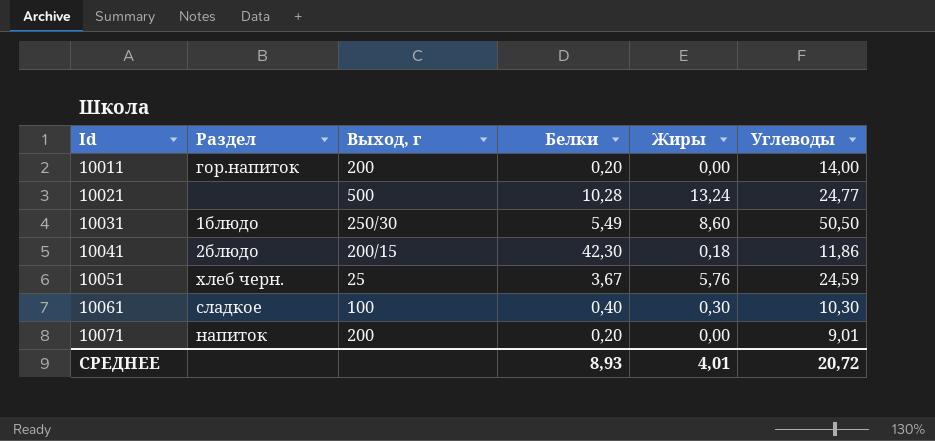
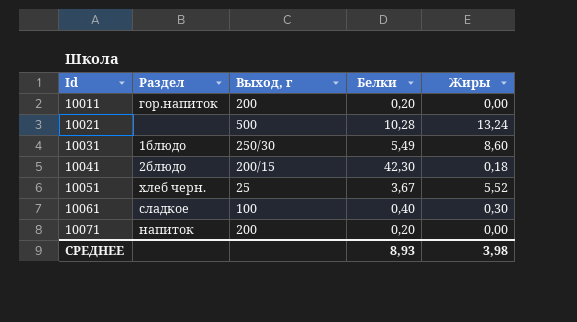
column Углеводы | position: 6 -> none
10051 | Жиры: 5,76 -> 5,52
СРЕДНЕЕ | Жиры: 4,01 -> 3,98

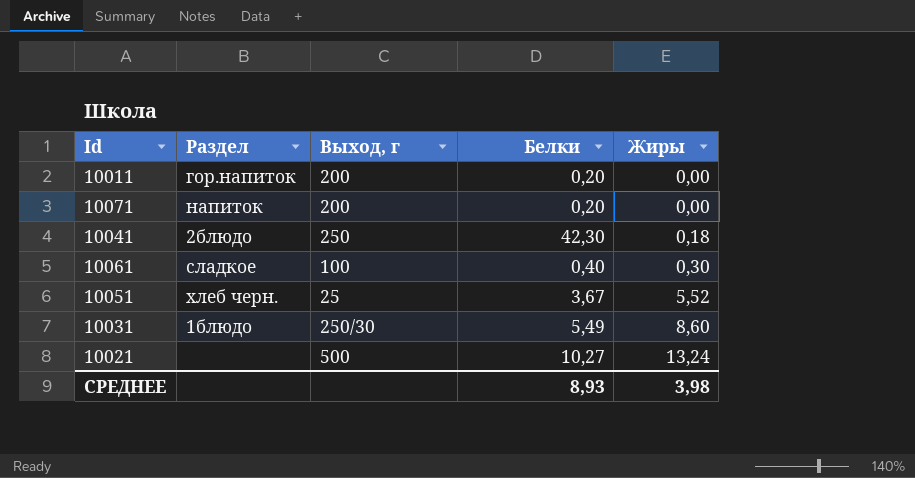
row order: Id ascending -> Жиры ascending
10041 | Выход, г: 200/15 -> 250
10021 | Белки: 10,28 -> 10,27

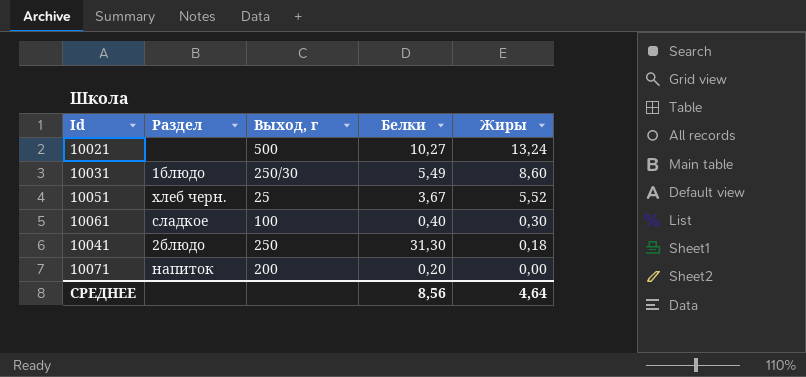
row order: Жиры ascending -> Жиры descending
row 10011: гор.напиток | 200 | 0,20 | 0,00 -> none
10041 | Белки: 42,30 -> 31,30
СРЕДНЕЕ | Белки: 8,93 -> 8,56
СРЕДНЕЕ | Жиры: 3,98 -> 4,64

